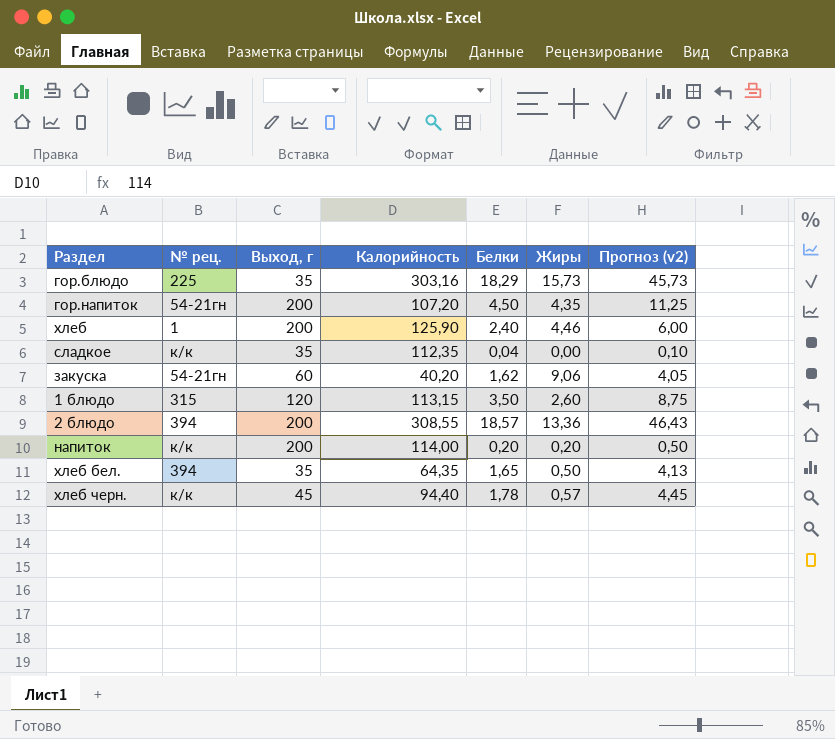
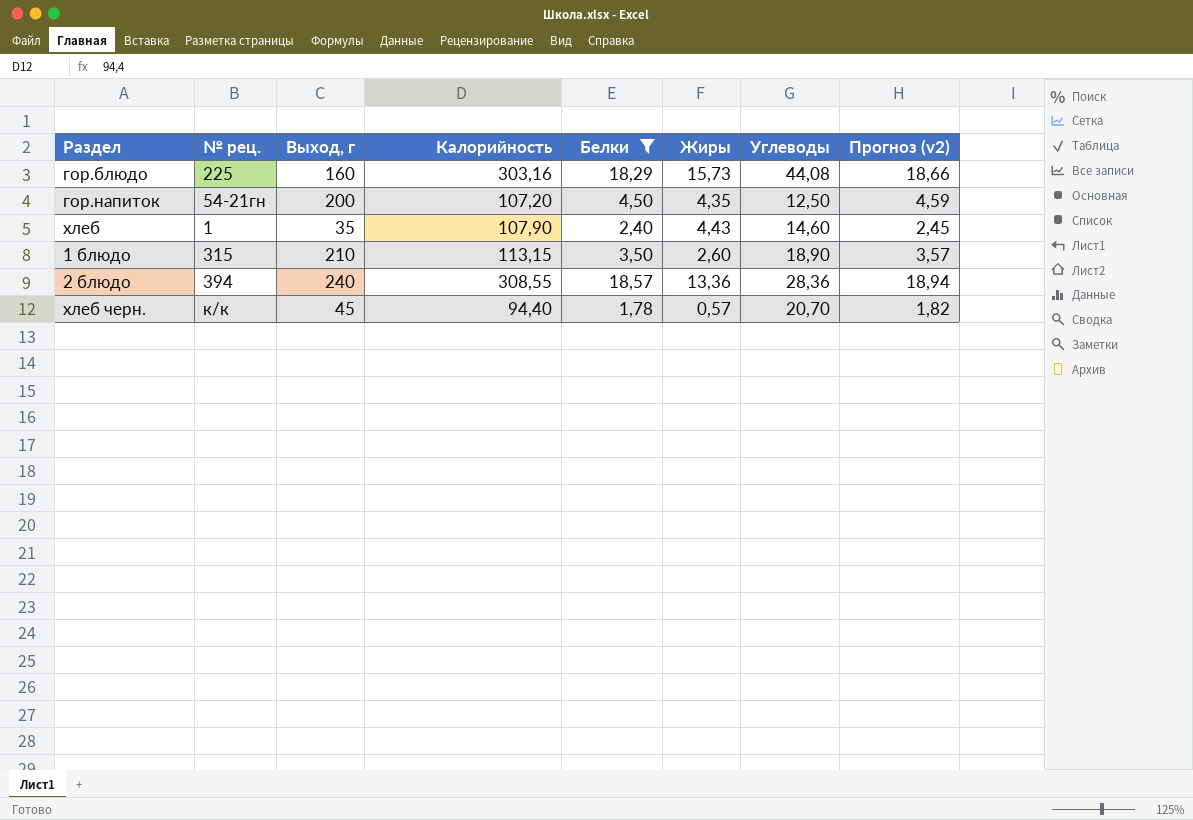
filter: none -> Белки >= 1,78
column Углеводы | position: none -> 7
column Прогноз (v2) | formula: [Белки] * 2,5 -> [Белки] * 1,02
гор.блюдо | Выход, г: 35 -> 160
хлеб | Выход, г: 200 -> 35
хлеб | Калорийность: 125,90 -> 107,90
хлеб | Жиры: 4,46 -> 4,43
1 блюдо | Выход, г: 120 -> 210
2 блюдо | Выход, г: 200 -> 240

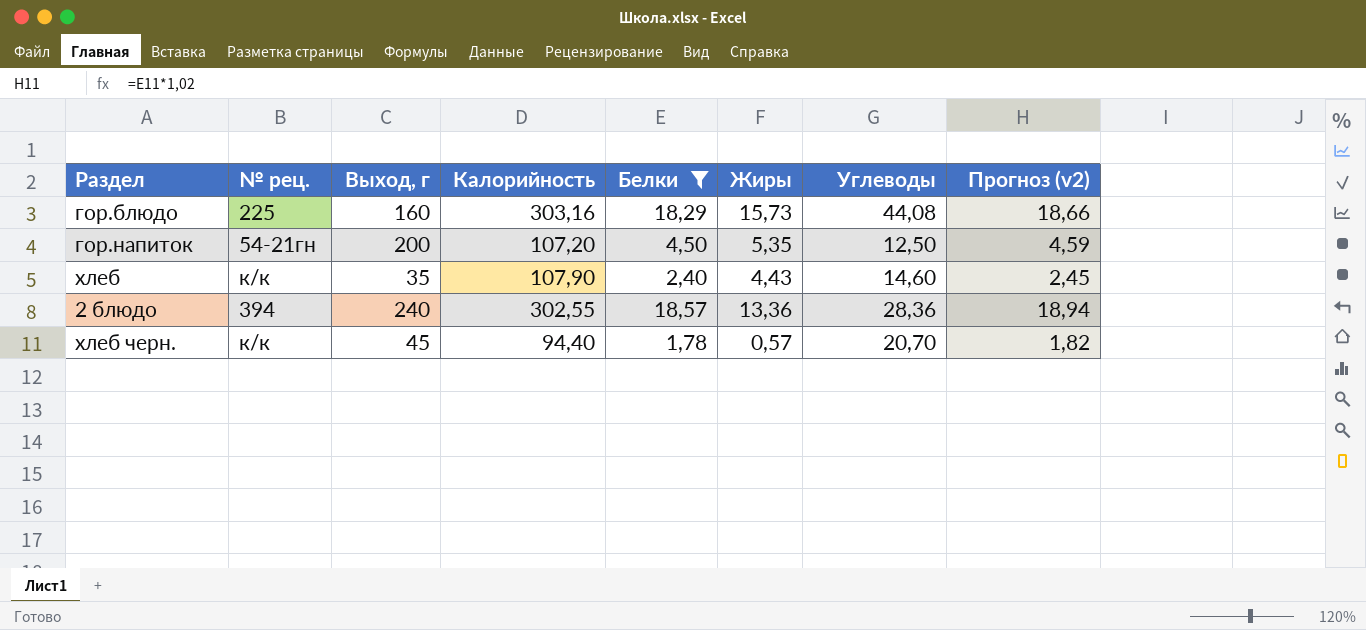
row 1 блюдо: 315 | 210 | 113,15 | 3,50 | 2,60 | 18,90 | 3,57 -> none
гор.напиток | Жиры: 4,35 -> 5,35
хлеб | № рец.: 1 -> к/к
2 блюдо | Калорийность: 308,55 -> 302,55

